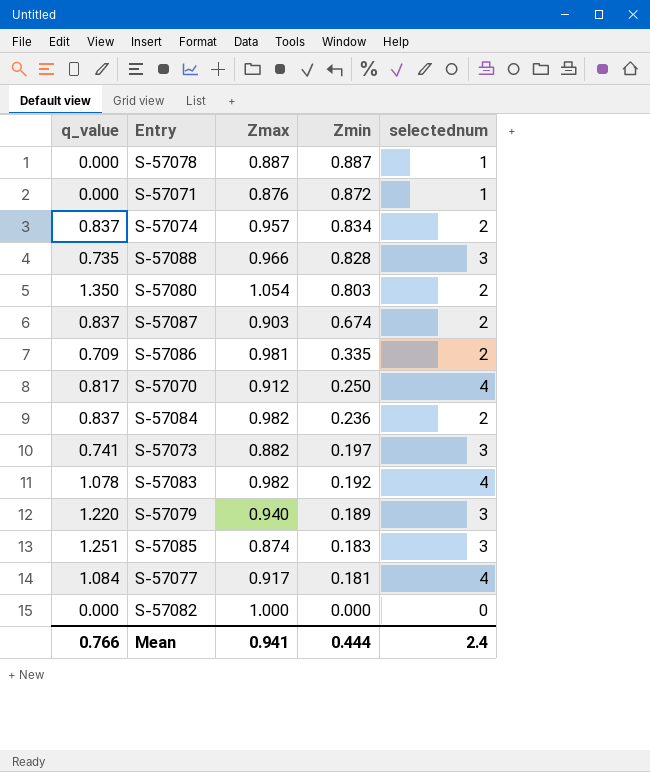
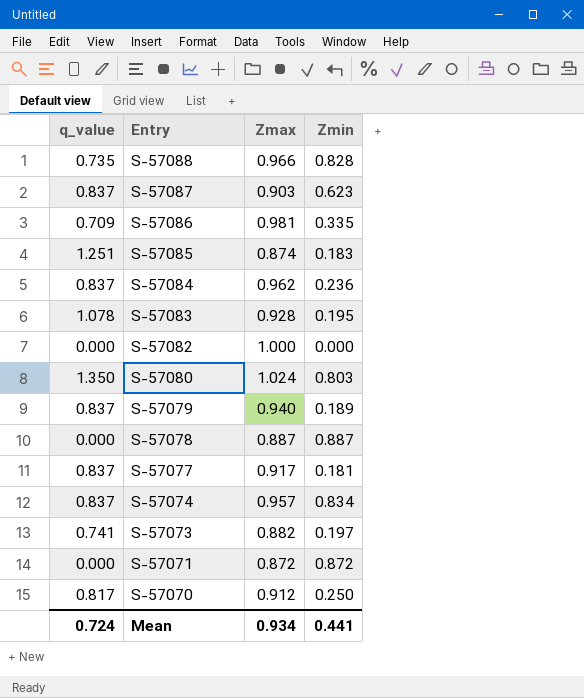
row order: Zmin descending -> Entry descending
column selectednum | position: 5 -> none
S-57087 | Zmin: 0.674 -> 0.623
S-57084 | Zmax: 0.982 -> 0.962
S-57083 | Zmax: 0.982 -> 0.928
S-57083 | Zmin: 0.192 -> 0.195
S-57080 | Zmax: 1.054 -> 1.024
S-57079 | q_value: 1.220 -> 0.837
S-57077 | q_value: 1.084 -> 0.837
S-57071 | Zmax: 0.876 -> 0.872
Mean | q_value: 0.766 -> 0.724
Mean | Zmax: 0.941 -> 0.934
Mean | Zmin: 0.444 -> 0.441

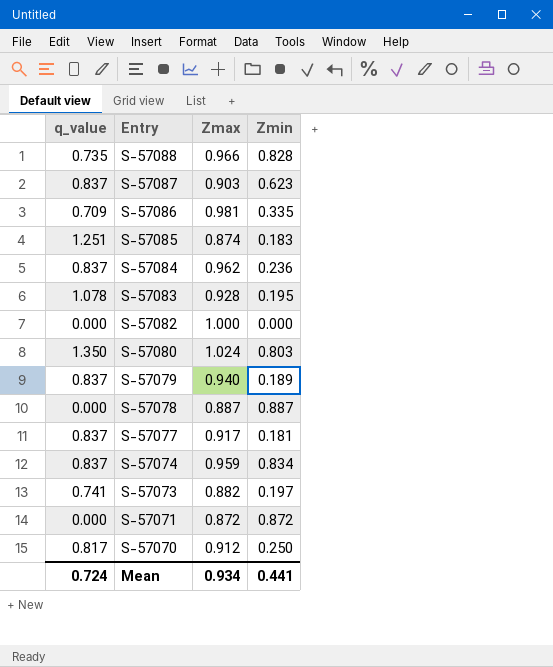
S-57074 | Zmax: 0.957 -> 0.959

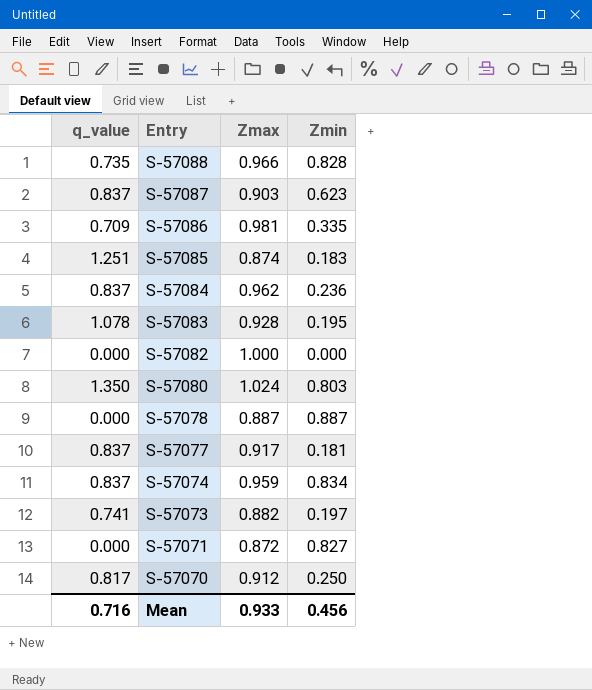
row S-57079: 0.837 | 0.940 | 0.189 -> none
S-57071 | Zmin: 0.872 -> 0.827
Mean | q_value: 0.724 -> 0.716
Mean | Zmax: 0.934 -> 0.933
Mean | Zmin: 0.441 -> 0.456

